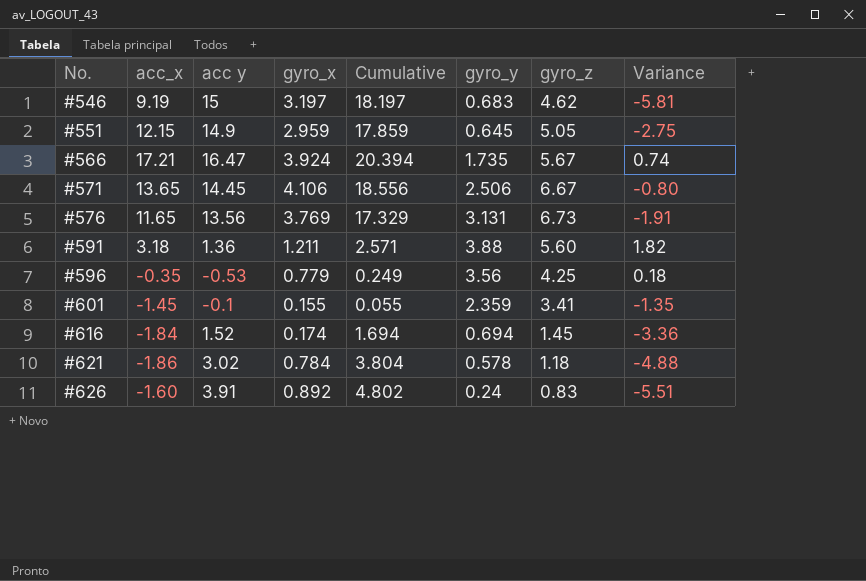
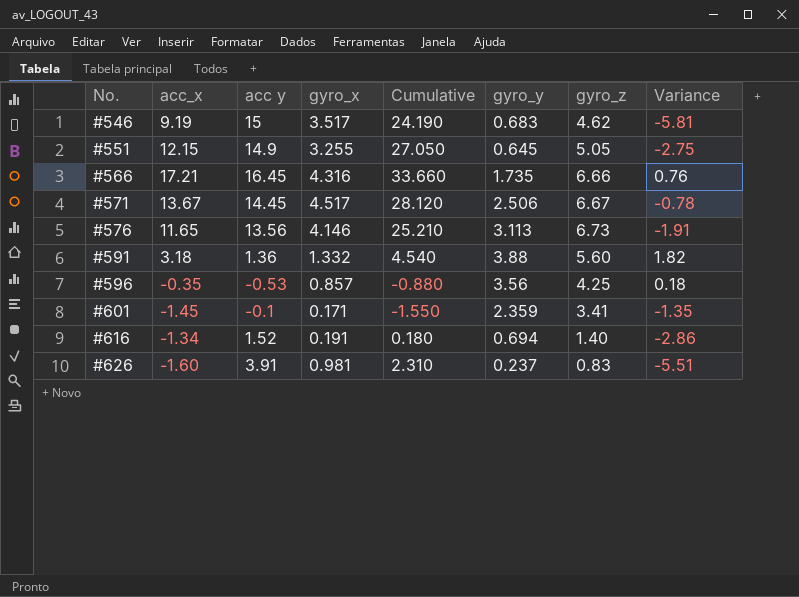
column Cumulative | formula: [acc y] + [gyro_x] -> [acc_x] + [acc y]
row #621: -1.86 | 3.02 | 0.784 | 3.804 | 0.578 | 1.18 | -4.88 -> none
#546 | gyro_x: 3.197 -> 3.517
#551 | gyro_x: 2.959 -> 3.255
#566 | acc y: 16.47 -> 16.45
#566 | gyro_x: 3.924 -> 4.316
#566 | gyro_z: 5.67 -> 6.66
#566 | Variance: 0.74 -> 0.76
#571 | acc_x: 13.65 -> 13.67
#571 | gyro_x: 4.106 -> 4.517
#571 | Variance: -0.80 -> -0.78
#576 | gyro_x: 3.769 -> 4.146
#576 | gyro_y: 3.131 -> 3.113
#591 | gyro_x: 1.211 -> 1.332
#596 | gyro_x: 0.779 -> 0.857
#601 | gyro_x: 0.155 -> 0.171
#616 | acc_x: -1.84 -> -1.34
#616 | gyro_x: 0.174 -> 0.191
#616 | gyro_z: 1.45 -> 1.40
#616 | Variance: -3.36 -> -2.86
#626 | gyro_x: 0.892 -> 0.981
#626 | gyro_y: 0.24 -> 0.237

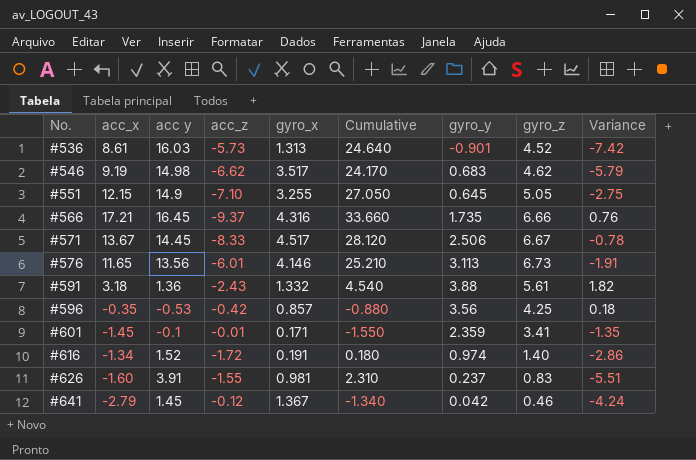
column acc_z | position: none -> 4
row #536: none -> 8.61 | 16.03 | -5.73 | 1.313 | 24.640 | -0.901 | 4.52 | -7.42
#546 | acc y: 15 -> 14.98
#546 | Cumulative: 24.190 -> 24.170
#546 | Variance: -5.81 -> -5.79
#591 | gyro_z: 5.60 -> 5.61
#616 | gyro_y: 0.694 -> 0.974
row #641: none -> -2.79 | 1.45 | -0.12 | 1.367 | -1.340 | 0.042 | 0.46 | -4.24

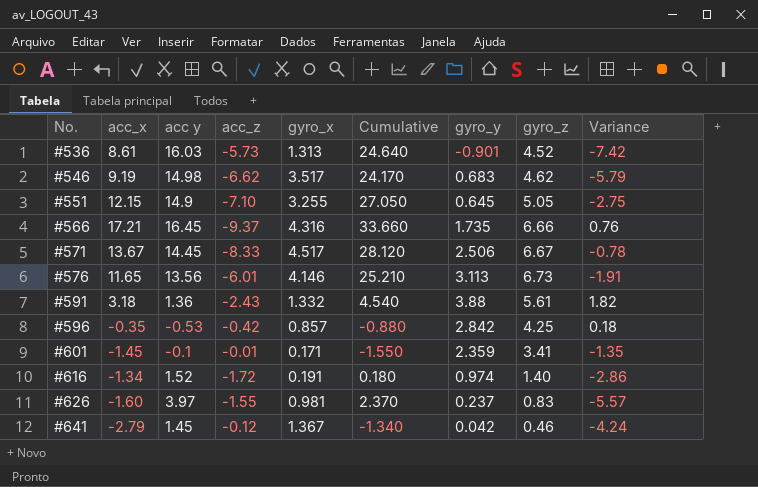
#596 | gyro_y: 3.56 -> 2.842
#626 | acc y: 3.91 -> 3.97
#626 | Cumulative: 2.310 -> 2.370
#626 | Variance: -5.51 -> -5.57

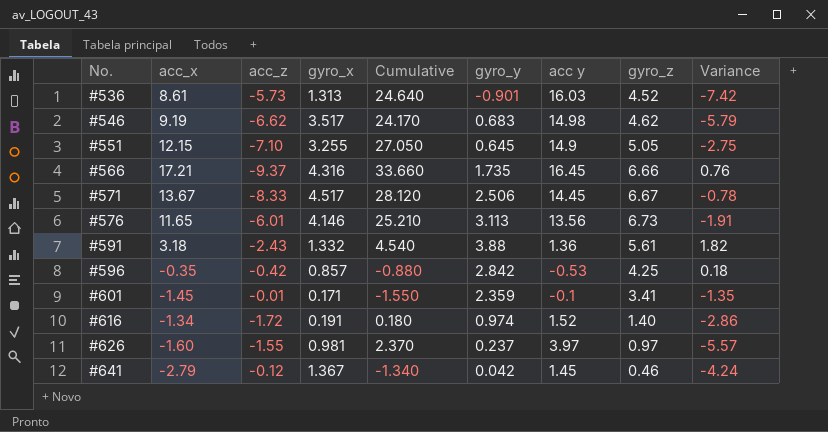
column acc y | position: 3 -> 7
#626 | gyro_z: 0.83 -> 0.97

